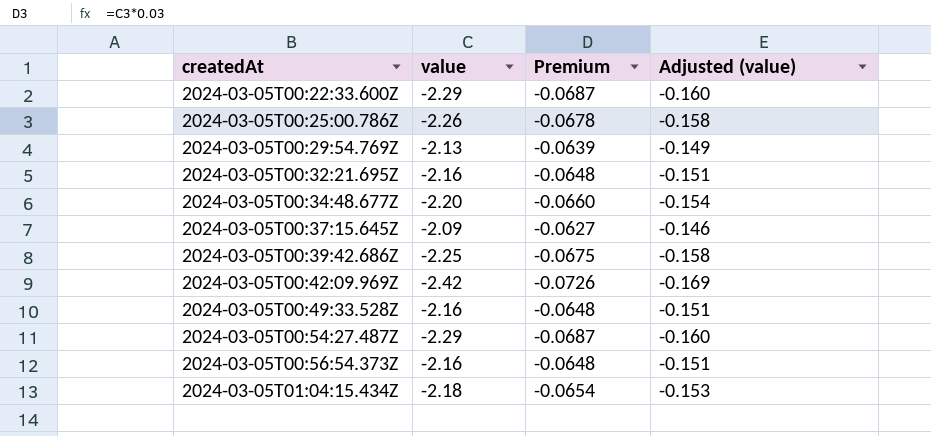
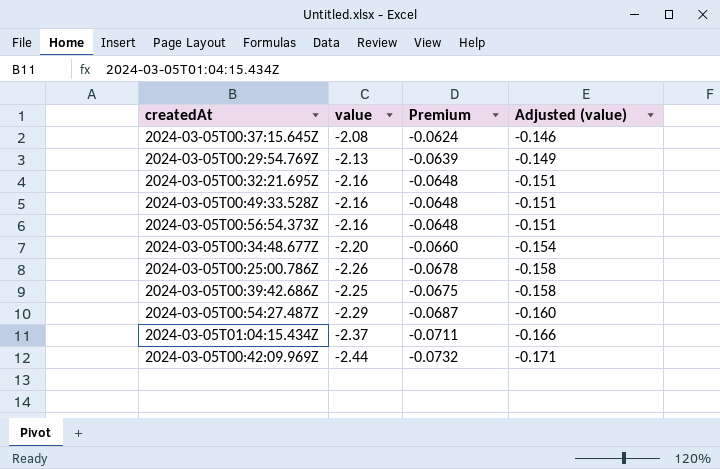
row order: createdAt ascending -> Adjusted (value) descending
row 2024-03-05T00:22:33.600Z: -2.29 | -0.0687 | -0.160 -> none
2024-03-05T00:37:15.645Z | value: -2.09 -> -2.08
2024-03-05T00:37:15.645Z | Premium: -0.0627 -> -0.0624
2024-03-05T01:04:15.434Z | value: -2.18 -> -2.37
2024-03-05T01:04:15.434Z | Premium: -0.0654 -> -0.0711
2024-03-05T01:04:15.434Z | Adjusted (value): -0.153 -> -0.166
2024-03-05T00:42:09.969Z | value: -2.42 -> -2.44
2024-03-05T00:42:09.969Z | Premium: -0.0726 -> -0.0732
2024-03-05T00:42:09.969Z | Adjusted (value): -0.169 -> -0.171

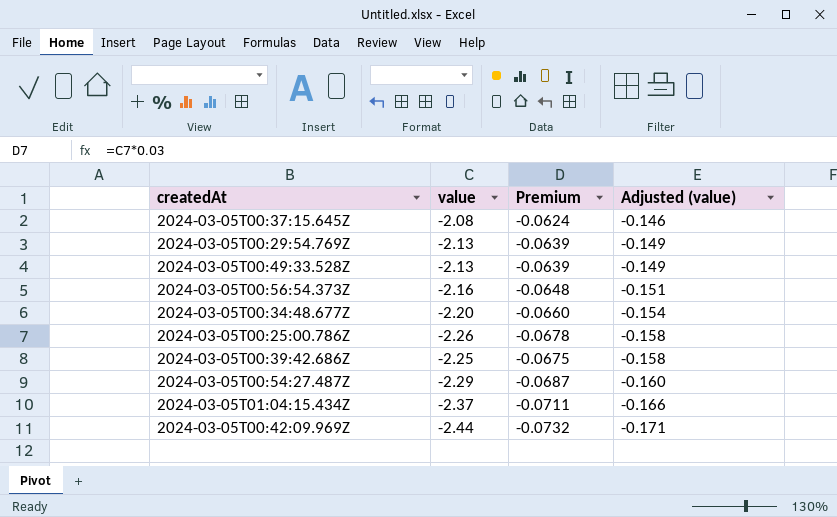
row 2024-03-05T00:32:21.695Z: -2.16 | -0.0648 | -0.151 -> none
2024-03-05T00:49:33.528Z | value: -2.16 -> -2.13
2024-03-05T00:49:33.528Z | Premium: -0.0648 -> -0.0639
2024-03-05T00:49:33.528Z | Adjusted (value): -0.151 -> -0.149

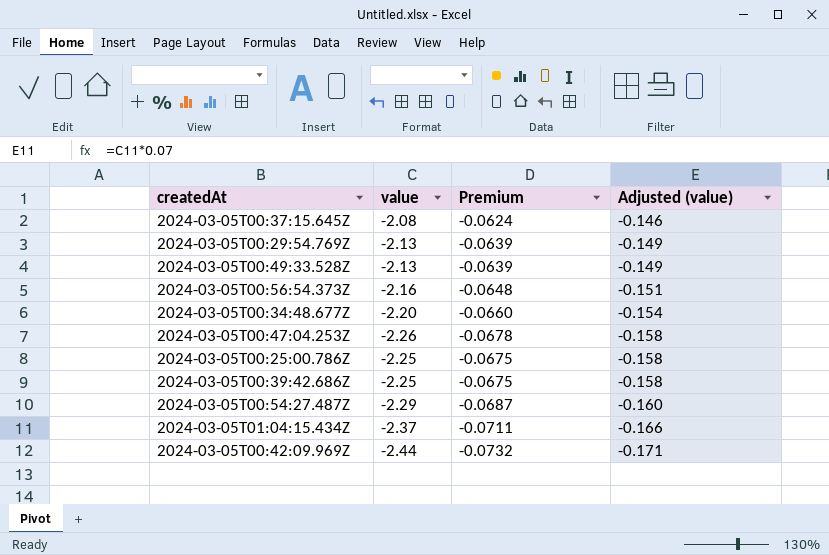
row 2024-03-05T00:47:04.253Z: none -> -2.26 | -0.0678 | -0.158
2024-03-05T00:25:00.786Z | value: -2.26 -> -2.25
2024-03-05T00:25:00.786Z | Premium: -0.0678 -> -0.0675

